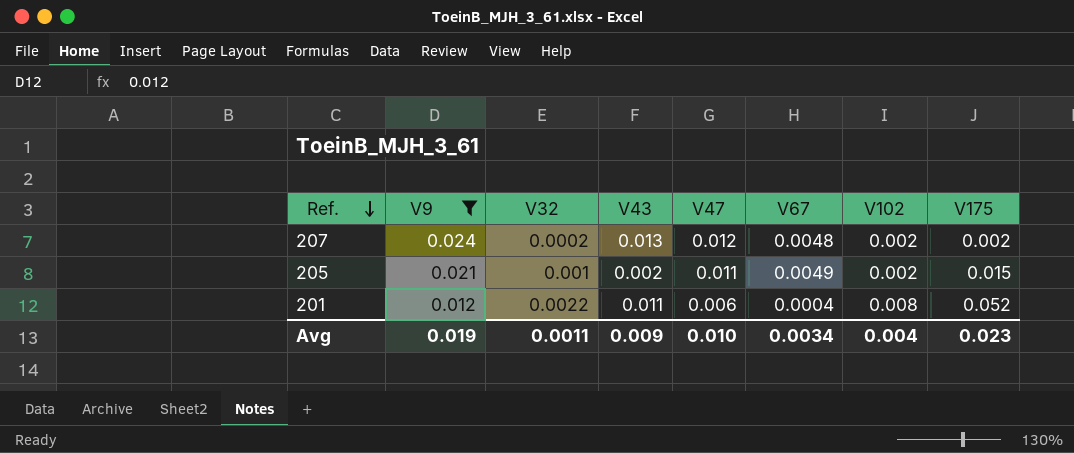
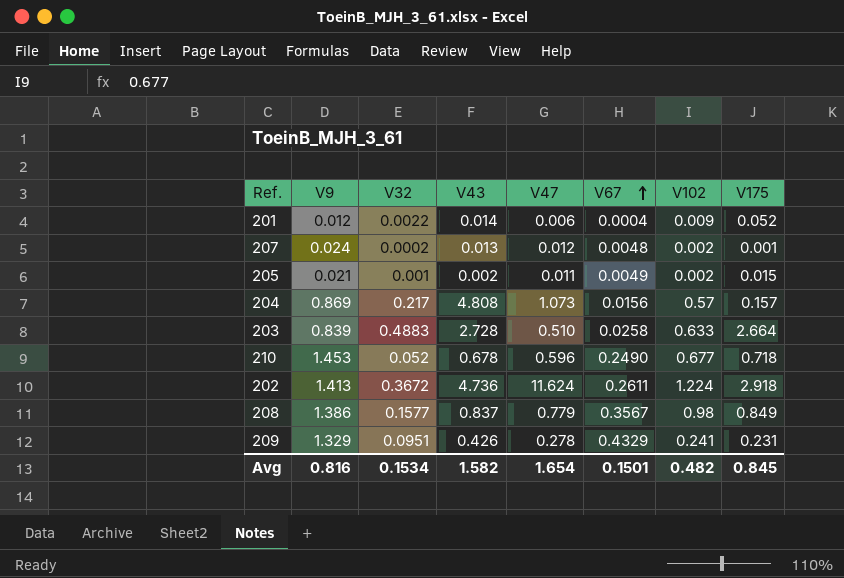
filter: V9 <= 0.024 -> none
row order: Ref. descending -> V67 ascending
201 | V43: 0.011 -> 0.014
201 | V102: 0.008 -> 0.009
207 | V175: 0.002 -> 0.001
Avg | V9: 0.019 -> 0.816
Avg | V32: 0.0011 -> 0.1534
Avg | V43: 0.009 -> 1.582
Avg | V47: 0.010 -> 1.654
Avg | V67: 0.0034 -> 0.1501
Avg | V102: 0.004 -> 0.482
Avg | V175: 0.023 -> 0.845

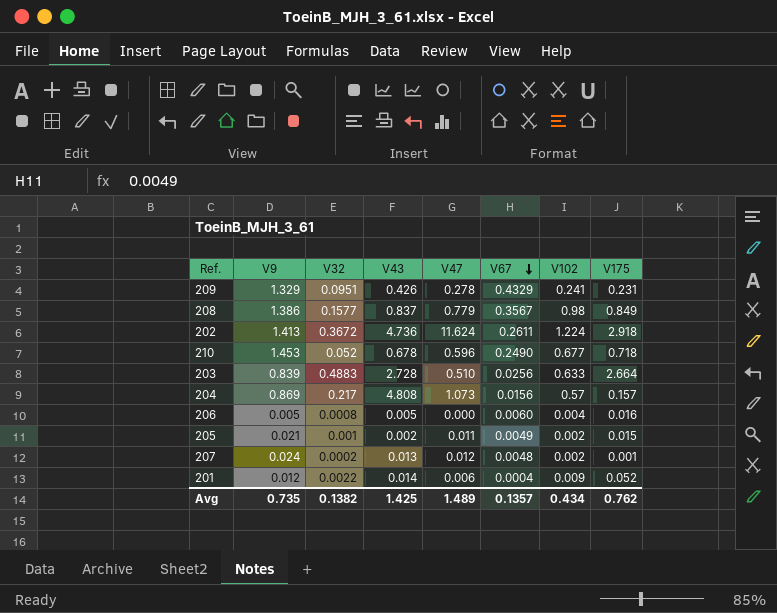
row order: V67 ascending -> V67 descending
203 | V67: 0.0258 -> 0.0256
row 206: none -> 0.005 | 0.0008 | 0.005 | 0.000 | 0.0060 | 0.004 | 0.016
Avg | V9: 0.816 -> 0.735
Avg | V32: 0.1534 -> 0.1382
Avg | V43: 1.582 -> 1.425
Avg | V47: 1.654 -> 1.489
Avg | V67: 0.1501 -> 0.1357
Avg | V102: 0.482 -> 0.434
Avg | V175: 0.845 -> 0.762

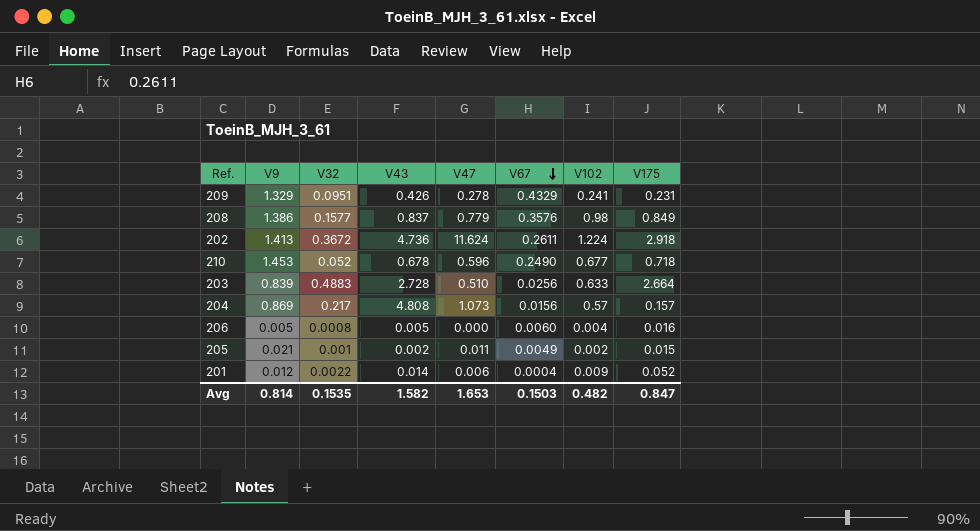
row 207: 0.024 | 0.0002 | 0.013 | 0.012 | 0.0048 | 0.002 | 0.001 -> none
208 | V67: 0.3567 -> 0.3576
Avg | V9: 0.735 -> 0.814
Avg | V32: 0.1382 -> 0.1535
Avg | V43: 1.425 -> 1.582
Avg | V47: 1.489 -> 1.653
Avg | V67: 0.1357 -> 0.1503
Avg | V102: 0.434 -> 0.482
Avg | V175: 0.762 -> 0.847

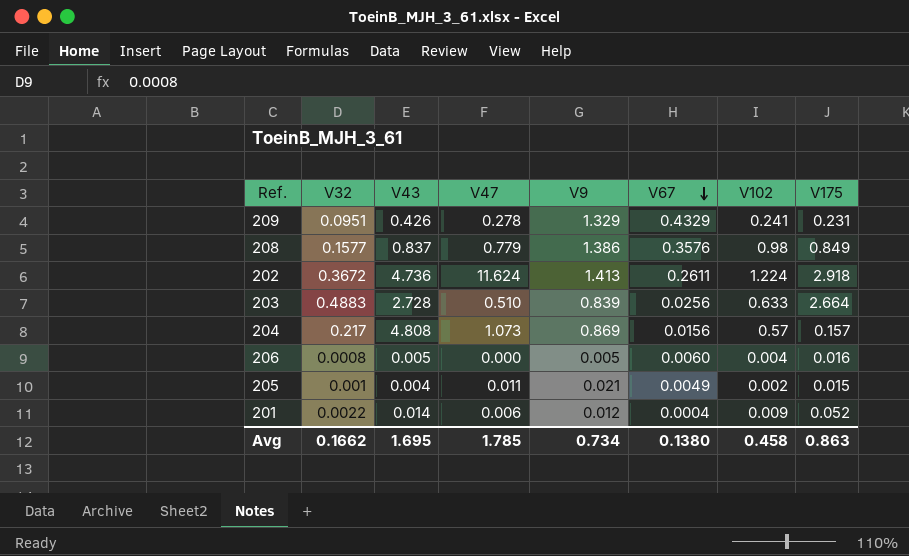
column V9 | position: 2 -> 5
row 210: 1.453 | 0.052 | 0.678 | 0.596 | 0.2490 | 0.677 | 0.718 -> none
205 | V43: 0.002 -> 0.004
Avg | V32: 0.1535 -> 0.1662
Avg | V43: 1.582 -> 1.695
Avg | V47: 1.653 -> 1.785
Avg | V9: 0.814 -> 0.734
Avg | V67: 0.1503 -> 0.1380
Avg | V102: 0.482 -> 0.458
Avg | V175: 0.847 -> 0.863

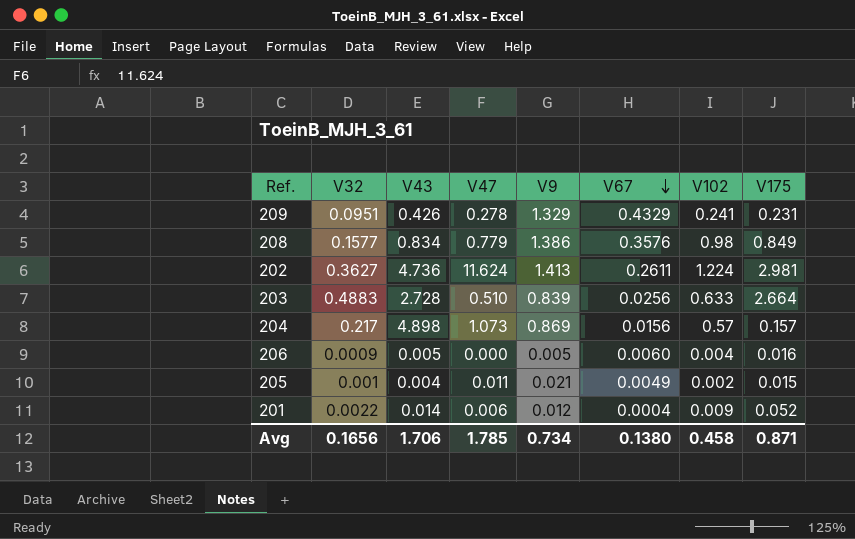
208 | V43: 0.837 -> 0.834
202 | V32: 0.3672 -> 0.3627
202 | V175: 2.918 -> 2.981
204 | V43: 4.808 -> 4.898
206 | V32: 0.0008 -> 0.0009
Avg | V32: 0.1662 -> 0.1656
Avg | V43: 1.695 -> 1.706
Avg | V175: 0.863 -> 0.871

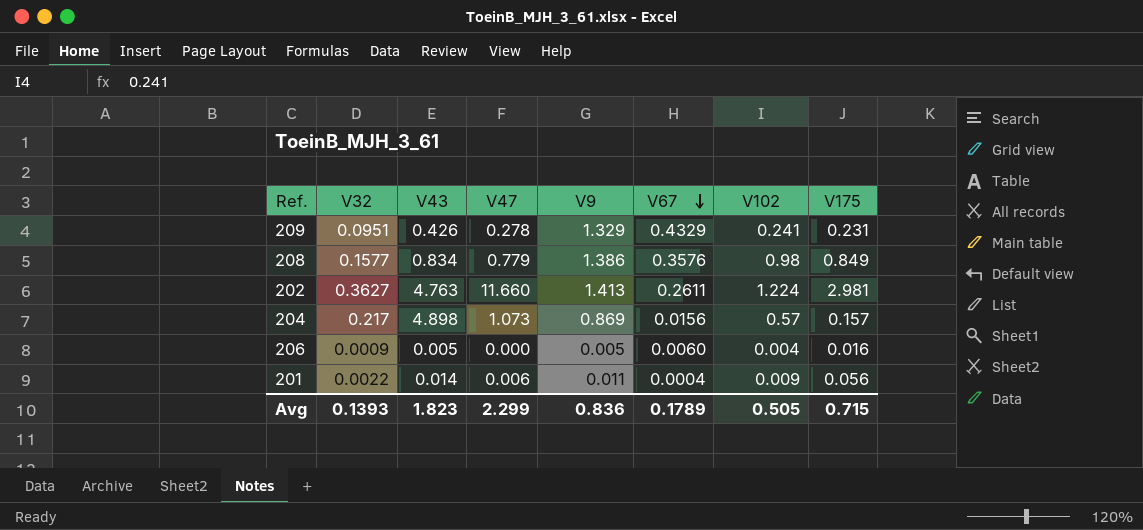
row 203: 0.4883 | 2.728 | 0.510 | 0.839 | 0.0256 | 0.633 | 2.664 -> none
row 205: 0.001 | 0.004 | 0.011 | 0.021 | 0.0049 | 0.002 | 0.015 -> none
202 | V43: 4.736 -> 4.763
202 | V47: 11.624 -> 11.660
201 | V9: 0.012 -> 0.011
201 | V175: 0.052 -> 0.056
Avg | V32: 0.1656 -> 0.1393
Avg | V43: 1.706 -> 1.823
Avg | V47: 1.785 -> 2.299
Avg | V9: 0.734 -> 0.836
Avg | V67: 0.1380 -> 0.1789
Avg | V102: 0.458 -> 0.505
Avg | V175: 0.871 -> 0.715

